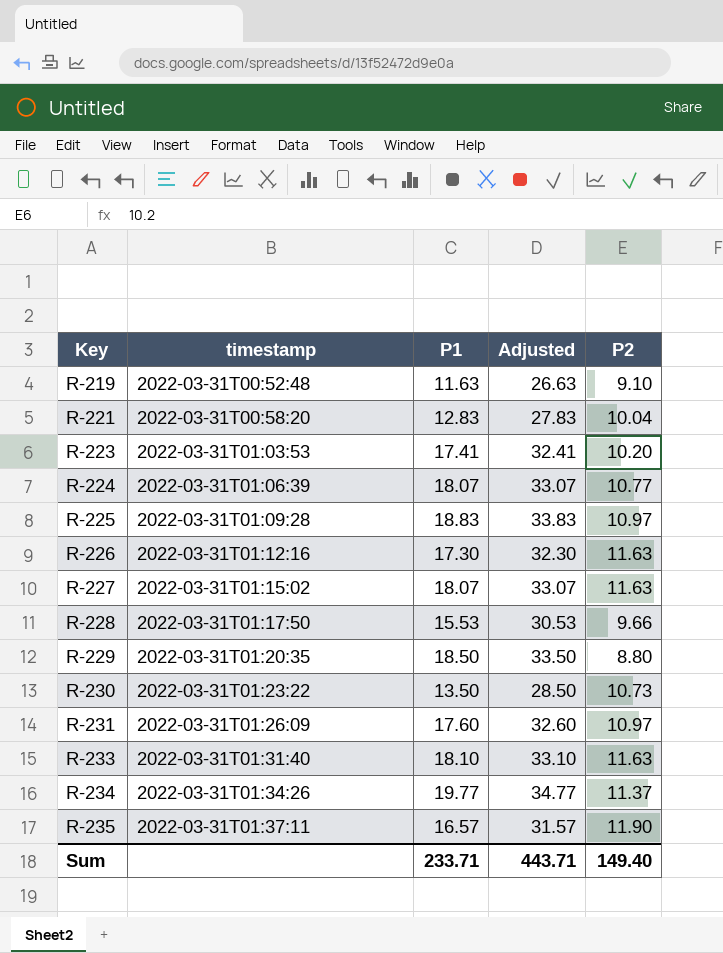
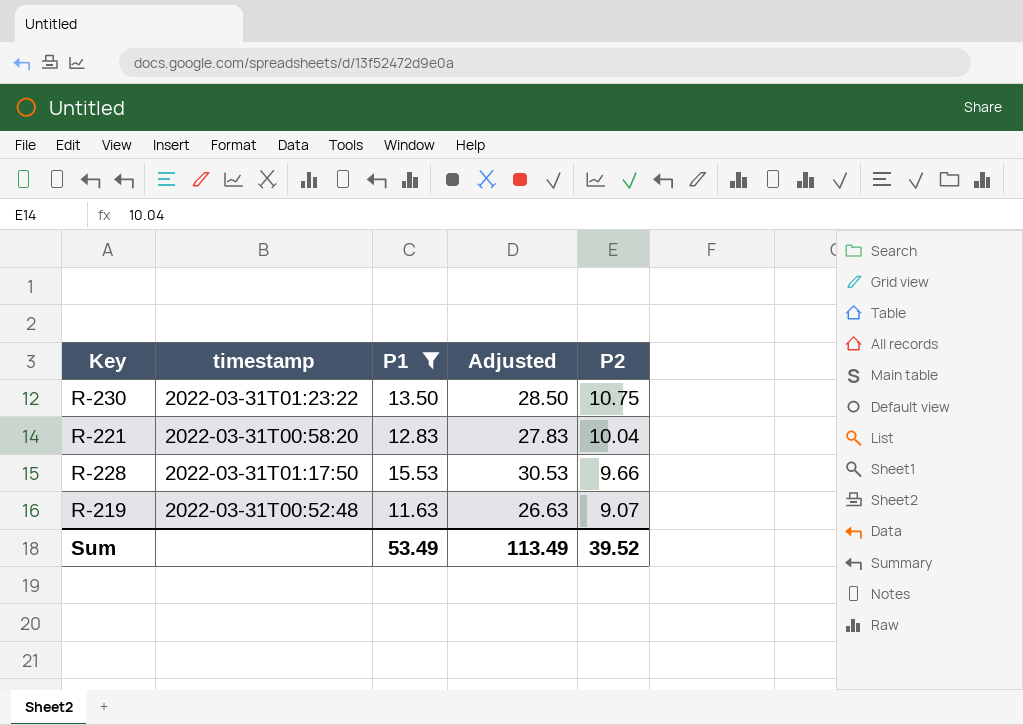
filter: none -> P1 <= 15.53
row order: Key ascending -> P2 descending
R-230 | P2: 10.73 -> 10.75
R-219 | P2: 9.10 -> 9.07
Sum | P1: 233.71 -> 53.49
Sum | Adjusted: 443.71 -> 113.49
Sum | P2: 149.40 -> 39.52

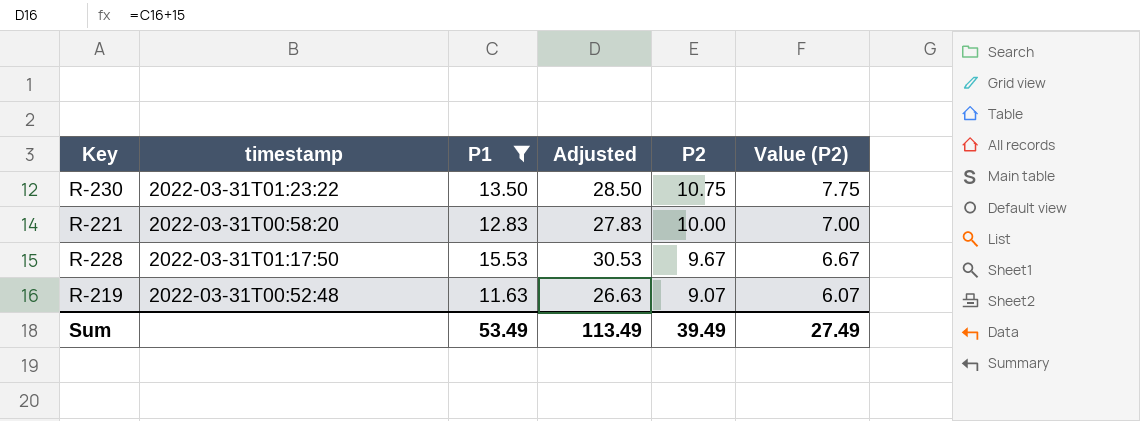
column Value (P2) | formula: none -> [P2] - 3
R-221 | P2: 10.04 -> 10.00
R-228 | P2: 9.66 -> 9.67
Sum | P2: 39.52 -> 39.49

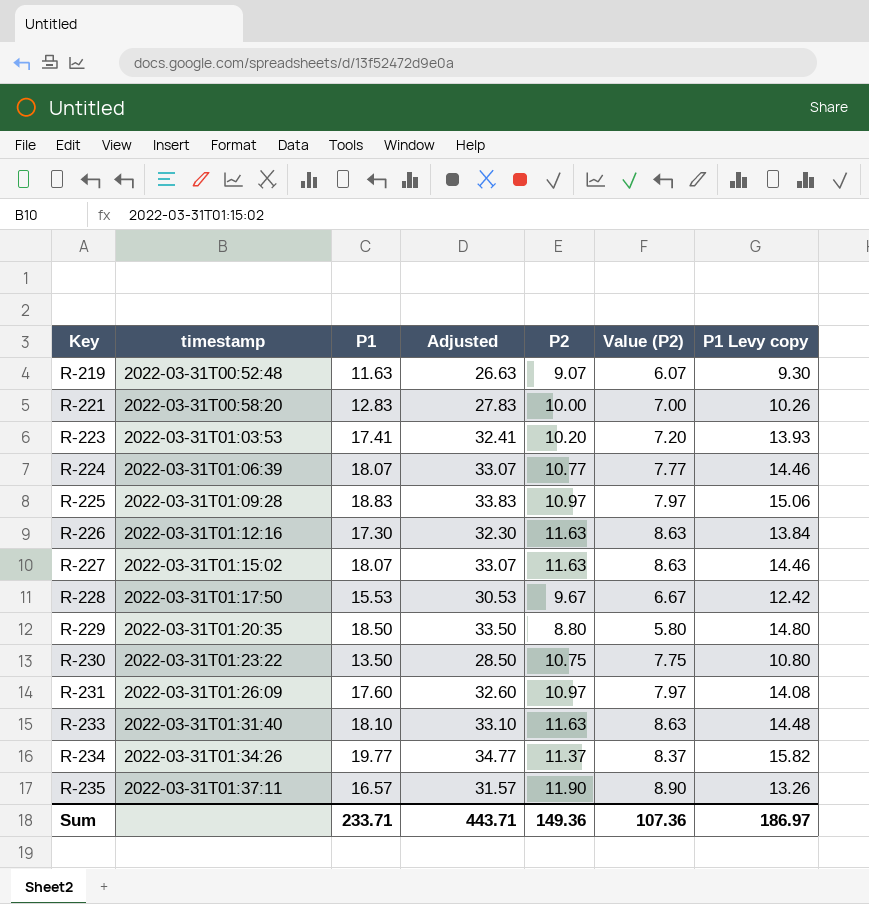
filter: P1 <= 15.53 -> none
row order: P2 descending -> Key ascending
column P1 Levy copy | formula: none -> [P1] * 0.8
Sum | P1: 53.49 -> 233.71
Sum | Adjusted: 113.49 -> 443.71
Sum | P2: 39.49 -> 149.36
Sum | Value (P2): 27.49 -> 107.36

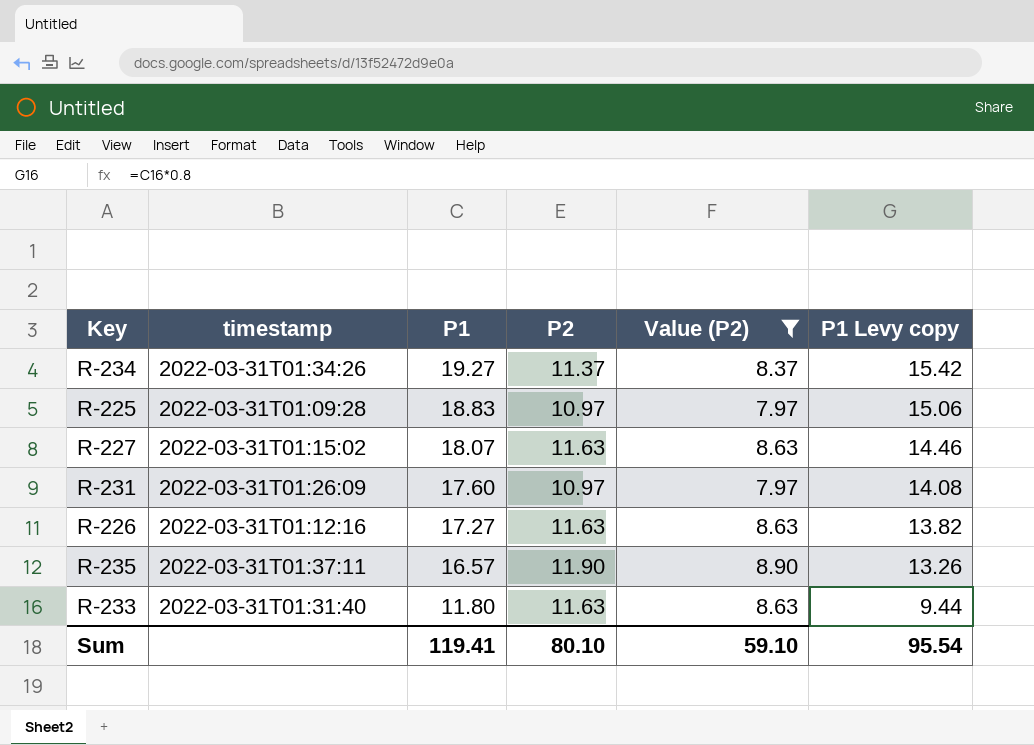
filter: none -> Value (P2) >= 7.97
row order: Key ascending -> P1 descending
column Adjusted | formula: [P1] + 15 -> none
R-234 | P1: 19.77 -> 19.27
R-234 | P1 Levy copy: 15.82 -> 15.42
R-226 | P1: 17.30 -> 17.27
R-226 | P1 Levy copy: 13.84 -> 13.82
R-233 | P1: 18.10 -> 11.80
R-233 | P1 Levy copy: 14.48 -> 9.44
Sum | P1: 233.71 -> 119.41
Sum | P2: 149.36 -> 80.10
Sum | Value (P2): 107.36 -> 59.10
Sum | P1 Levy copy: 186.97 -> 95.54

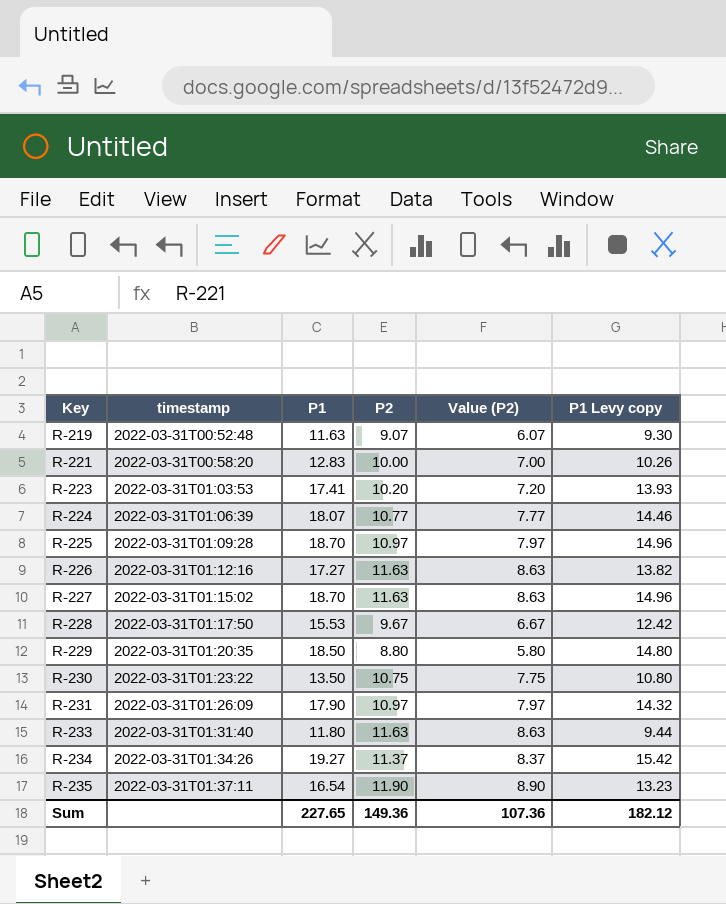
filter: Value (P2) >= 7.97 -> none
row order: P1 descending -> Key ascending
R-225 | P1: 18.83 -> 18.70
R-225 | P1 Levy copy: 15.06 -> 14.96
R-227 | P1: 18.07 -> 18.70
R-227 | P1 Levy copy: 14.46 -> 14.96
R-231 | P1: 17.60 -> 17.90
R-231 | P1 Levy copy: 14.08 -> 14.32
R-235 | P1: 16.57 -> 16.54
R-235 | P1 Levy copy: 13.26 -> 13.23
Sum | P1: 119.41 -> 227.65
Sum | P2: 80.10 -> 149.36
Sum | Value (P2): 59.10 -> 107.36
Sum | P1 Levy copy: 95.54 -> 182.12

